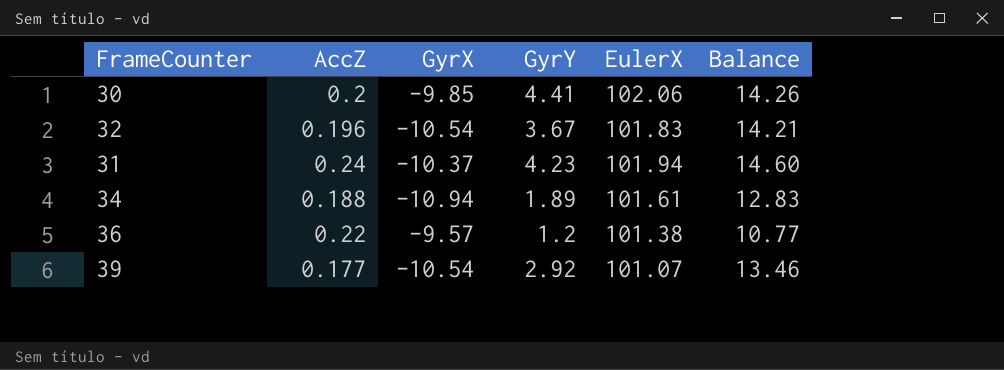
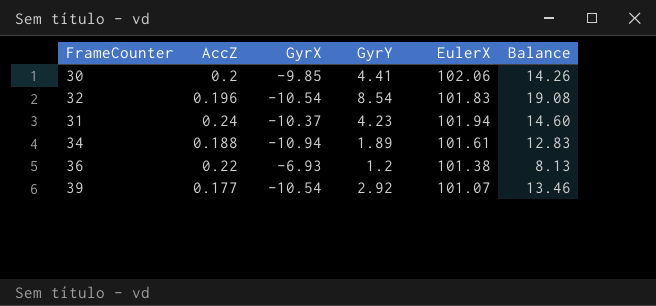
32 | GyrY: 3.67 -> 8.54
32 | Balance: 14.21 -> 19.08
36 | GyrX: -9.57 -> -6.93
36 | Balance: 10.77 -> 8.13

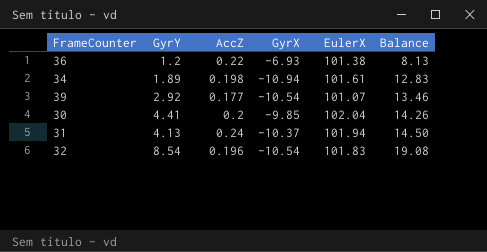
row order: none -> Balance ascending
column GyrY | position: 4 -> 2
34 | AccZ: 0.188 -> 0.198
30 | EulerX: 102.06 -> 102.04
31 | GyrY: 4.23 -> 4.13
31 | Balance: 14.60 -> 14.50

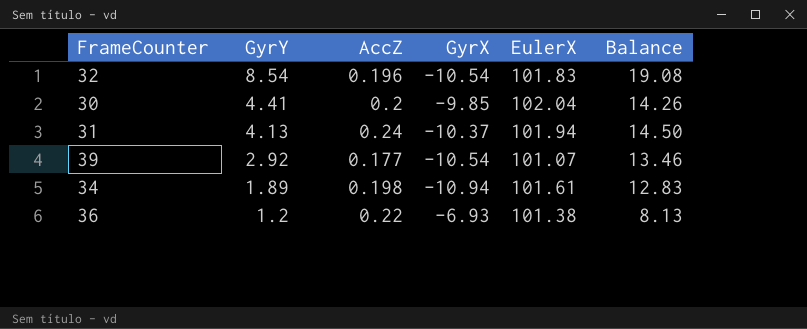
row order: Balance ascending -> GyrY descending

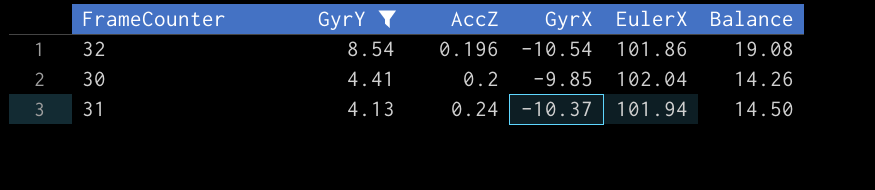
filter: none -> GyrY >= 4.13
32 | EulerX: 101.83 -> 101.86

